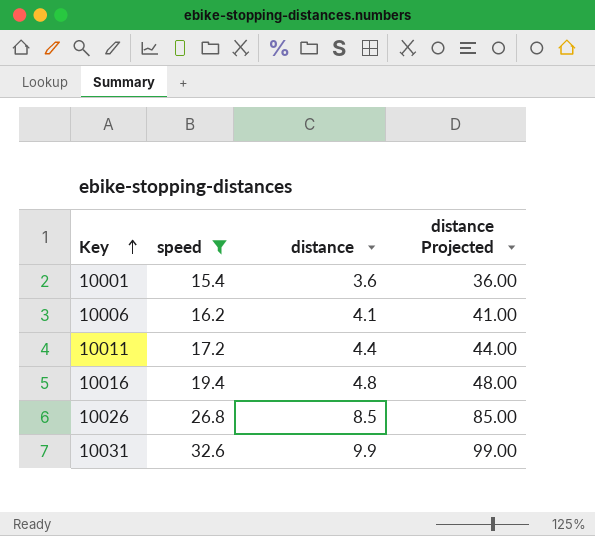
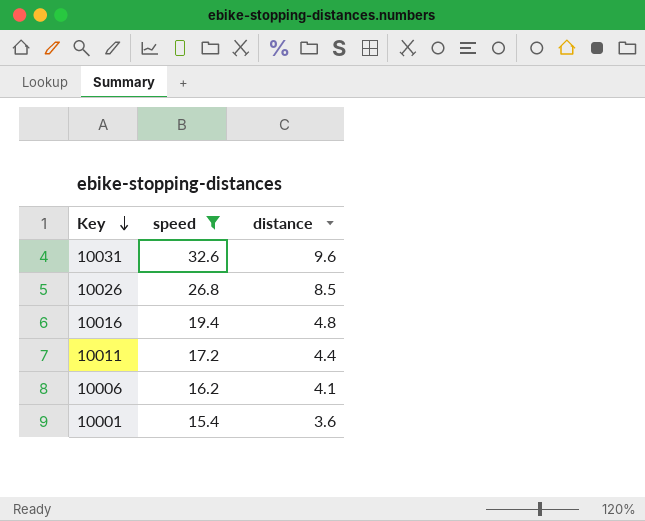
row order: Key ascending -> Key descending
column distance Projected | formula: [distance] * 10 -> none
10031 | distance: 9.9 -> 9.6

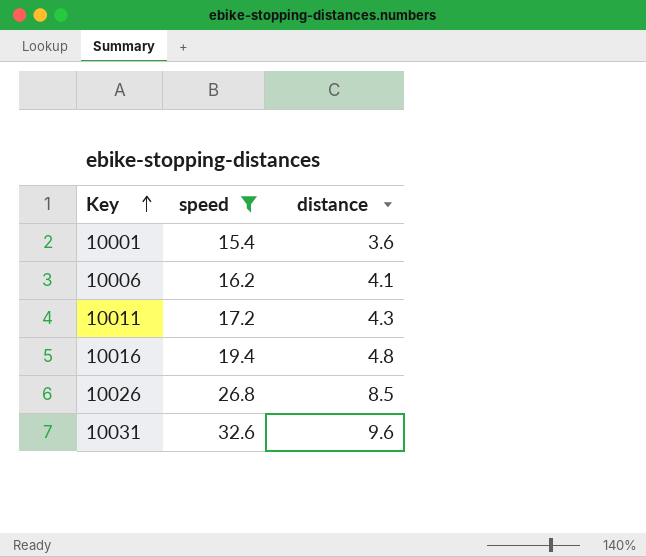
row order: Key descending -> Key ascending
10011 | distance: 4.4 -> 4.3

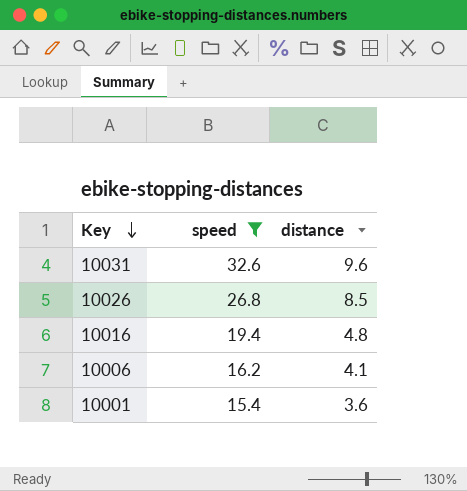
row order: Key ascending -> Key descending
row 10011: 17.2 | 4.3 -> none

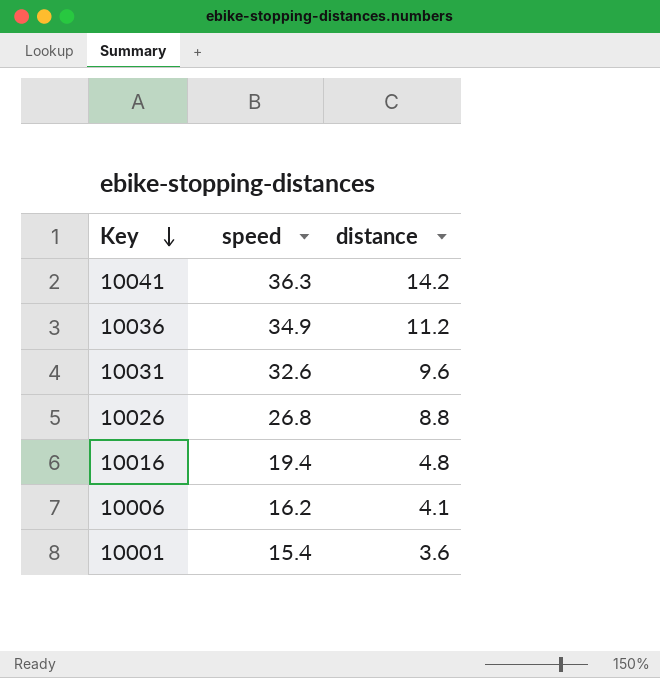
filter: speed <= 32.6 -> none
10026 | distance: 8.5 -> 8.8

